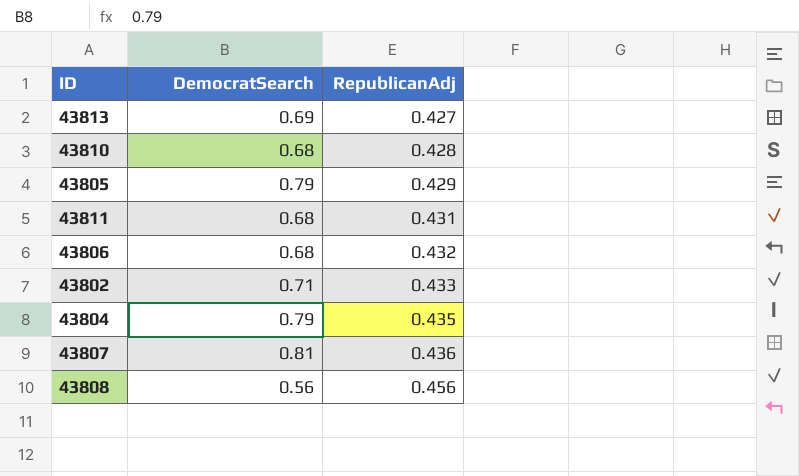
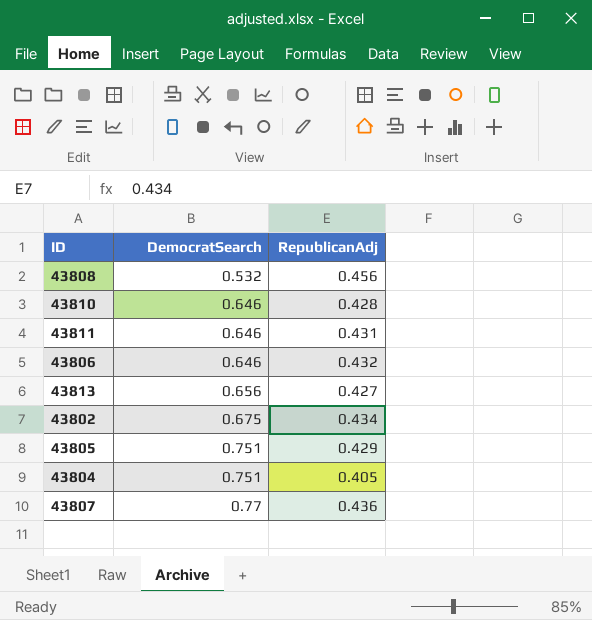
row order: RepublicanAdj ascending -> DemocratSearch ascending
43808 | DemocratSearch: 0.56 -> 0.532
43810 | DemocratSearch: 0.68 -> 0.646
43811 | DemocratSearch: 0.68 -> 0.646
43806 | DemocratSearch: 0.68 -> 0.646
43813 | DemocratSearch: 0.69 -> 0.656
43802 | DemocratSearch: 0.71 -> 0.675
43802 | RepublicanAdj: 0.433 -> 0.434
43805 | DemocratSearch: 0.79 -> 0.751
43804 | DemocratSearch: 0.79 -> 0.751
43804 | RepublicanAdj: 0.435 -> 0.405
43807 | DemocratSearch: 0.81 -> 0.77

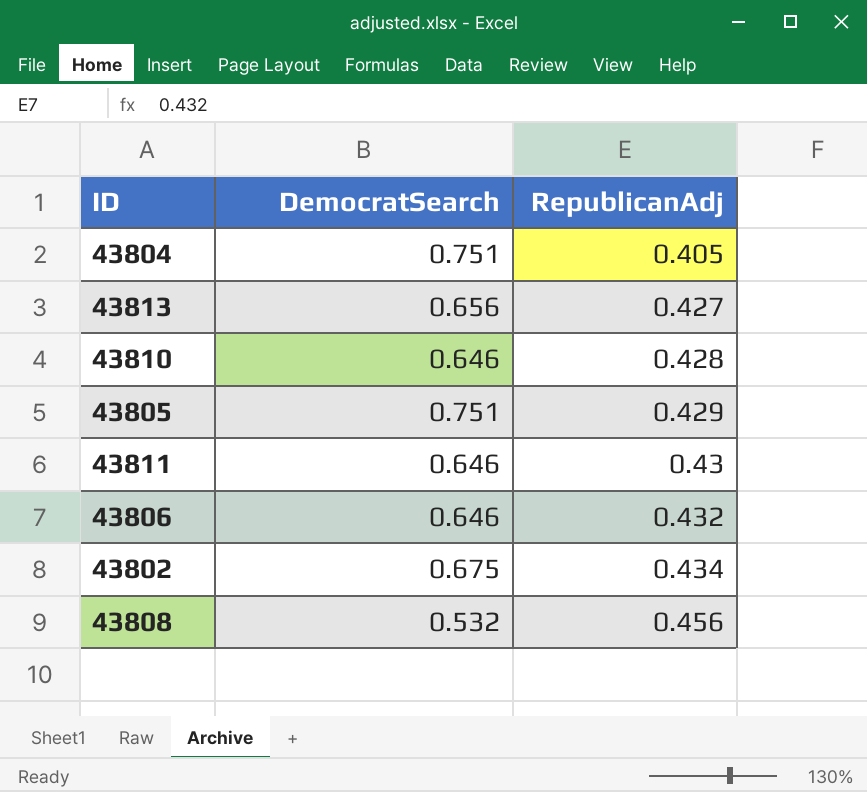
row order: DemocratSearch ascending -> RepublicanAdj ascending
row 43807: 0.77 | 0.436 -> none
43811 | RepublicanAdj: 0.431 -> 0.43

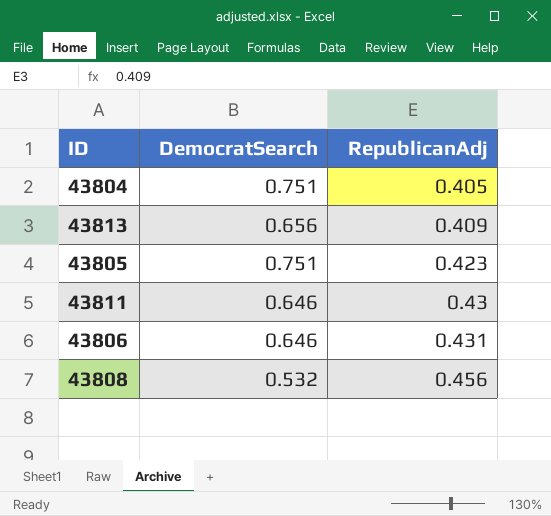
row 43810: 0.646 | 0.428 -> none
row 43802: 0.675 | 0.434 -> none
43813 | RepublicanAdj: 0.427 -> 0.409
43805 | RepublicanAdj: 0.429 -> 0.423
43806 | RepublicanAdj: 0.432 -> 0.431

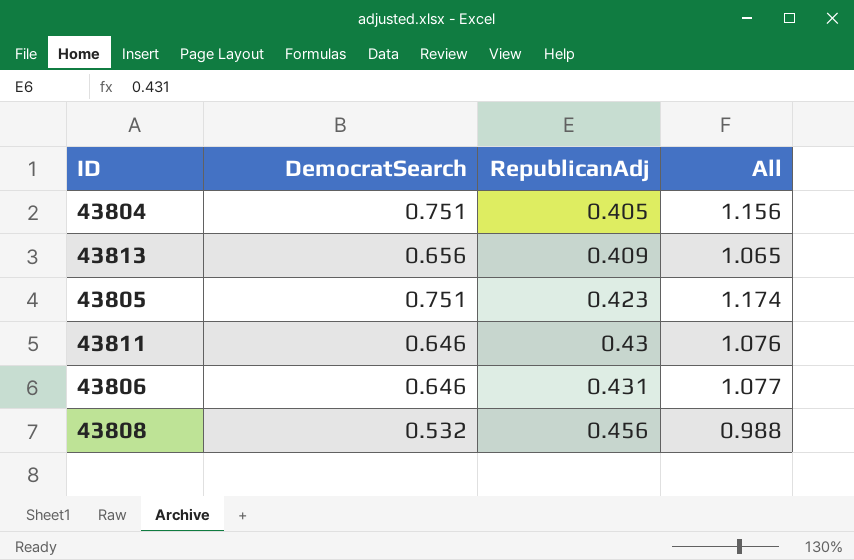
column All | formula: none -> [DemocratSearch] + [RepublicanAdj]

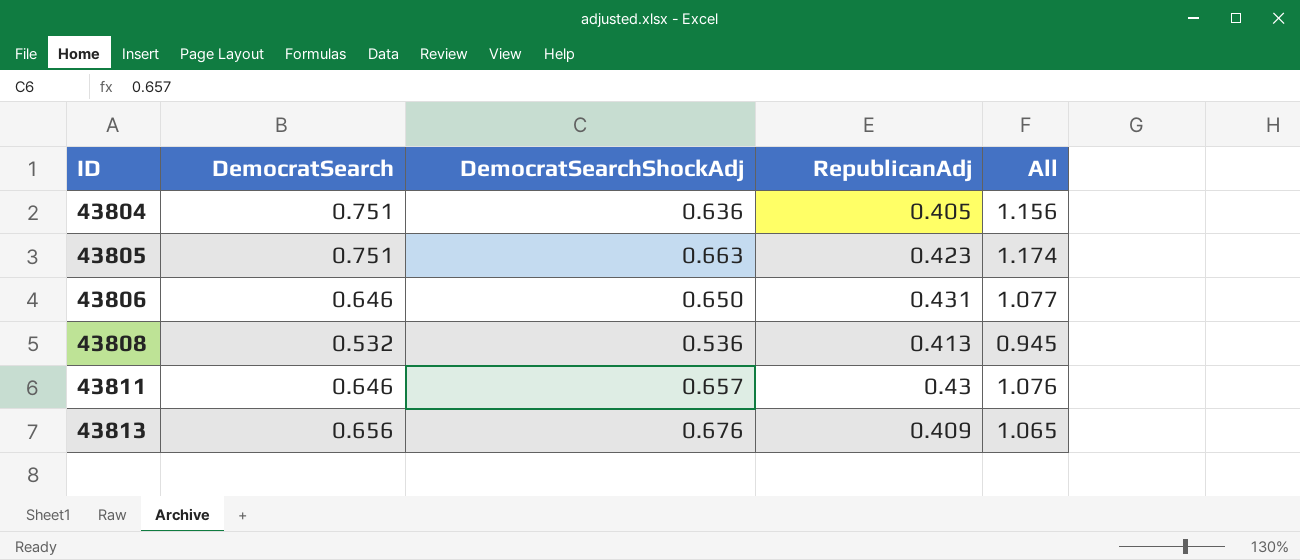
row order: RepublicanAdj ascending -> ID ascending
column DemocratSearchShockAdj | position: none -> 3
43808 | RepublicanAdj: 0.456 -> 0.413
43808 | All: 0.988 -> 0.945

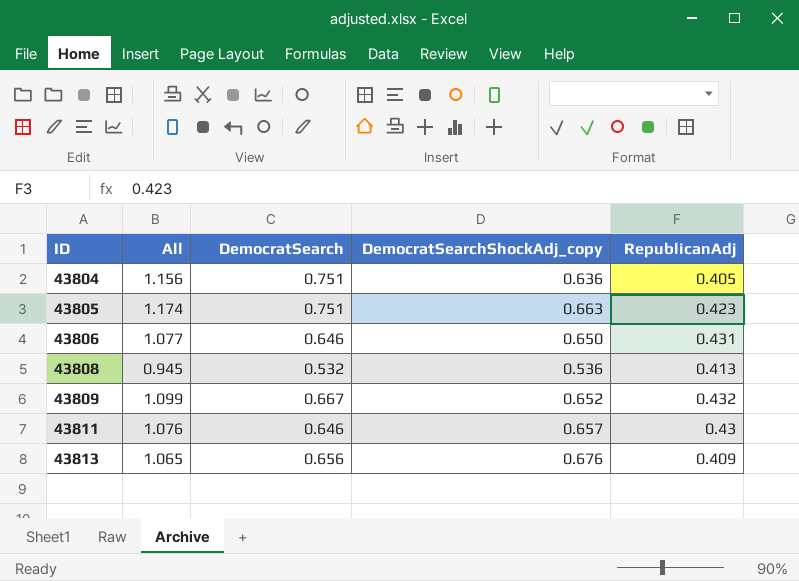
column All | position: 5 -> 2
column name: DemocratSearchShockAdj -> DemocratSearchShockAdj_copy
row 43809: none -> 1.099 | 0.667 | 0.652 | 0.432

